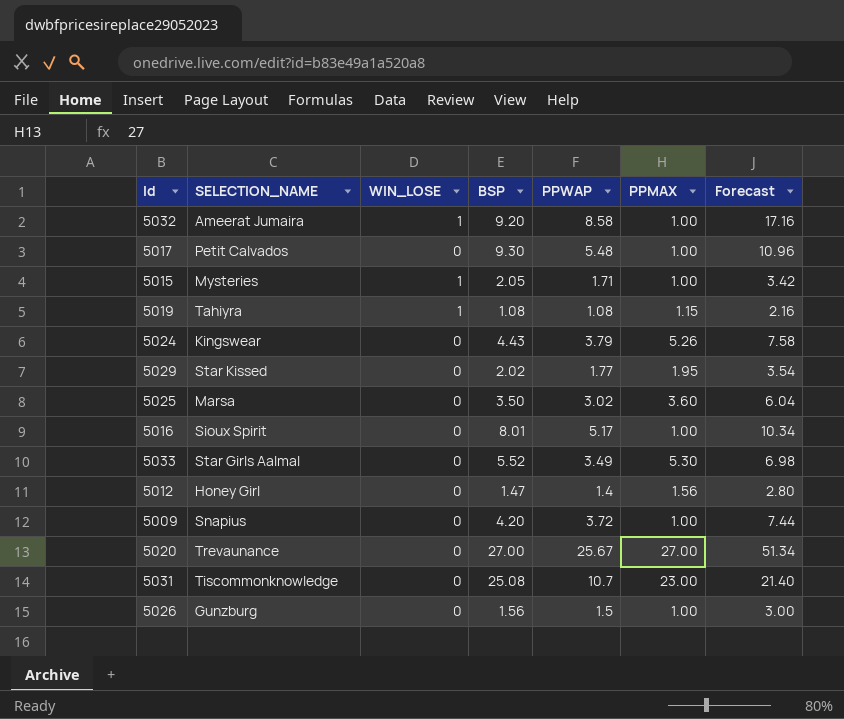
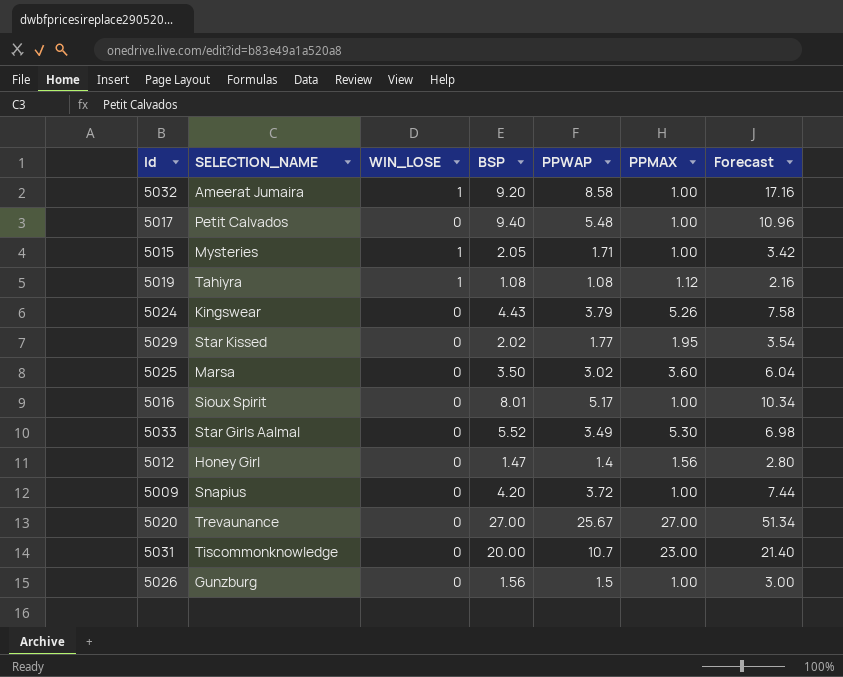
5017 | BSP: 9.30 -> 9.40
5019 | PPMAX: 1.15 -> 1.12
5031 | BSP: 25.08 -> 20.00

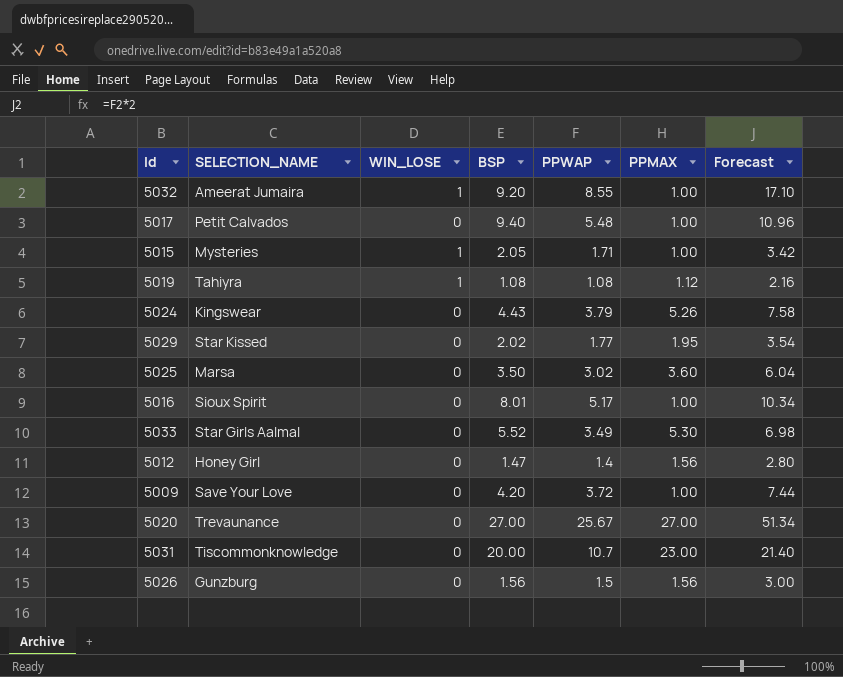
5032 | PPWAP: 8.58 -> 8.55
5032 | Forecast: 17.16 -> 17.10
5009 | SELECTION_NAME: Snapius -> Save Your Love
5026 | PPMAX: 1.00 -> 1.56

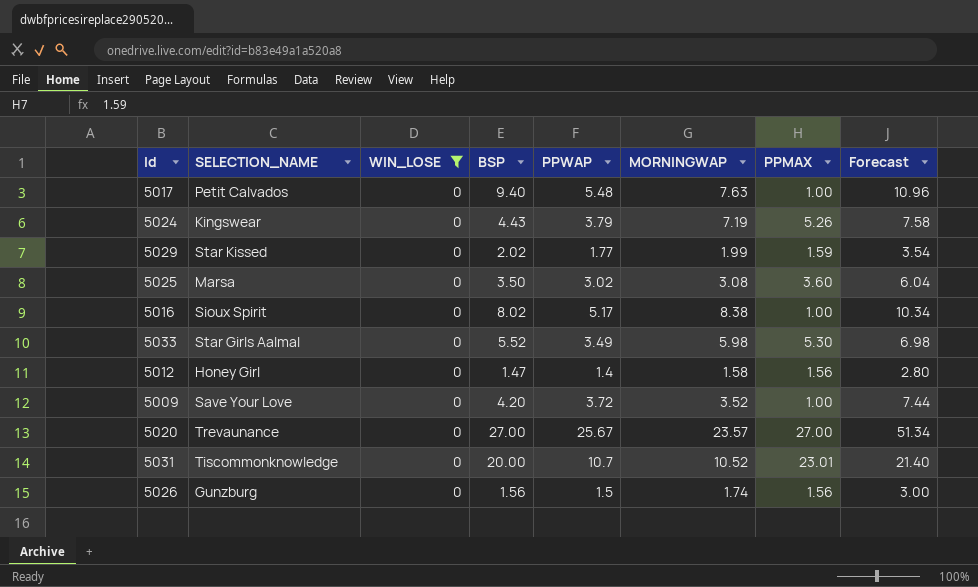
filter: none -> WIN_LOSE = 0
column MORNINGWAP | position: none -> 6
5029 | PPMAX: 1.95 -> 1.59
5016 | BSP: 8.01 -> 8.02
5031 | PPMAX: 23.00 -> 23.01

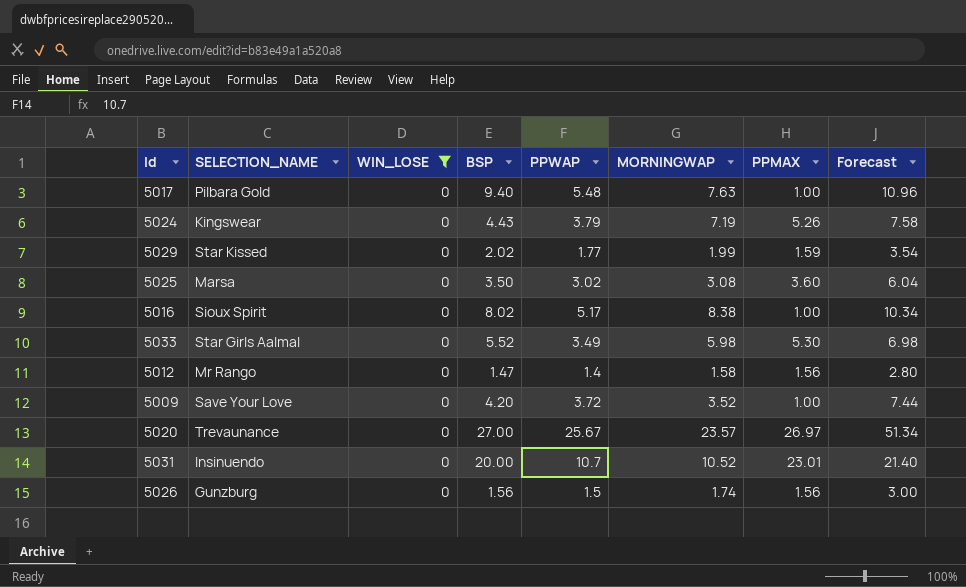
5017 | SELECTION_NAME: Petit Calvados -> Pilbara Gold
5012 | SELECTION_NAME: Honey Girl -> Mr Rango
5020 | PPMAX: 27.00 -> 26.97
5031 | SELECTION_NAME: Tiscommonknowledge -> Insinuendo

